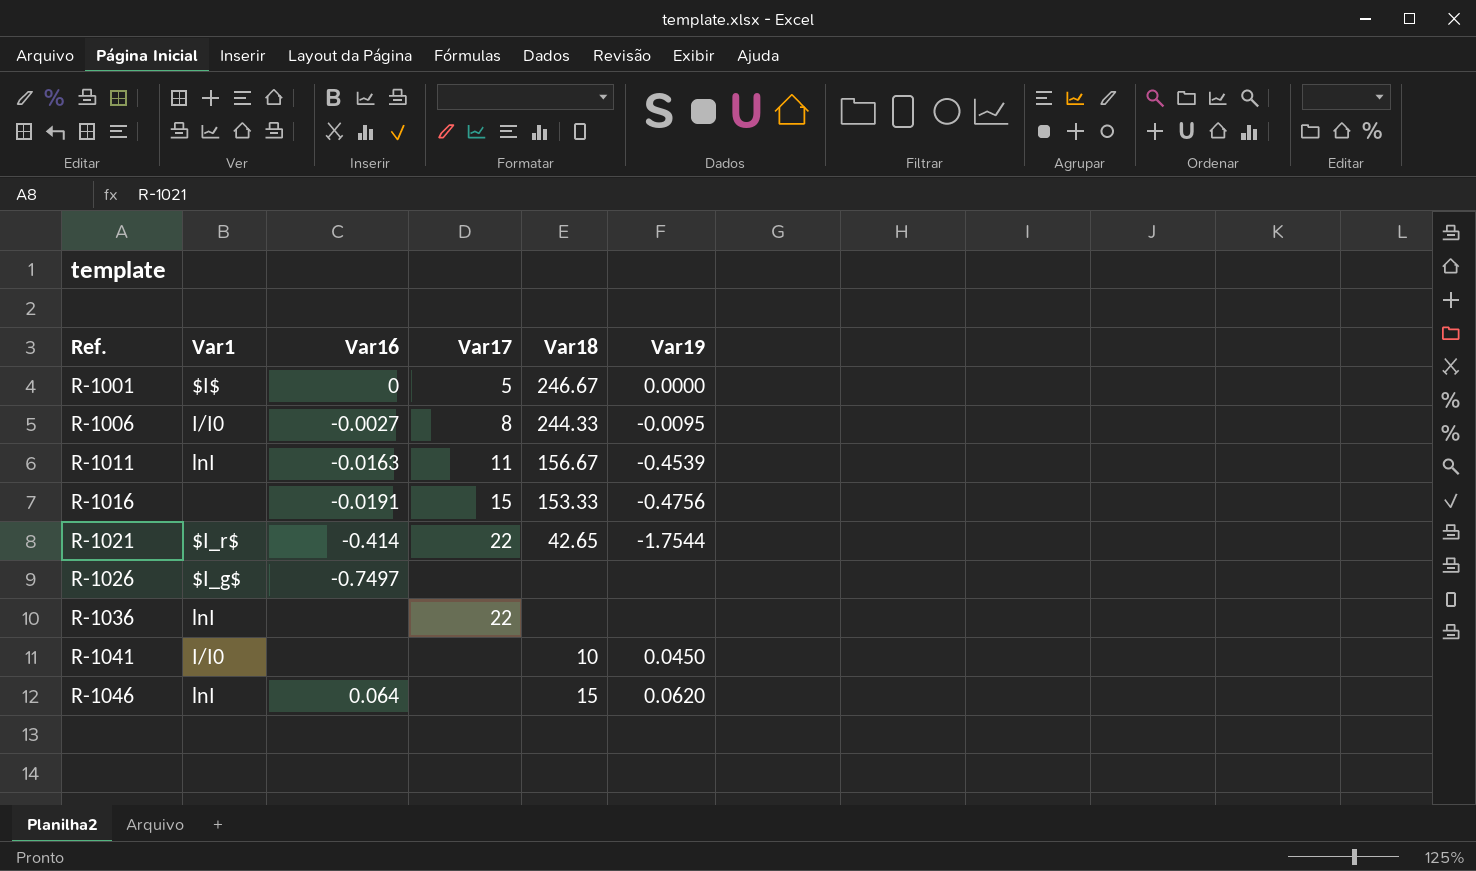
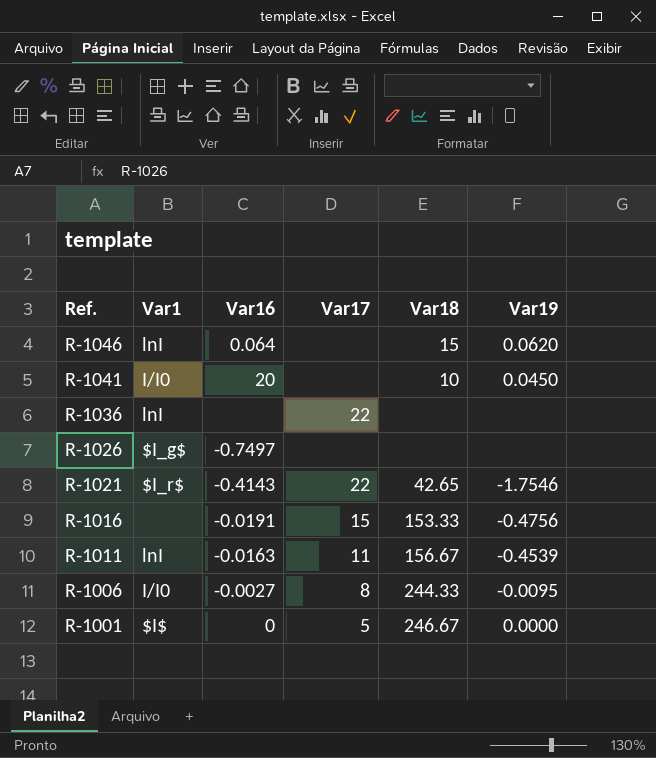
row order: Ref. ascending -> Ref. descending
R-1041 | Var16: none -> 20
R-1021 | Var16: -0.414 -> -0.4143
R-1021 | Var19: -1.7544 -> -1.7546

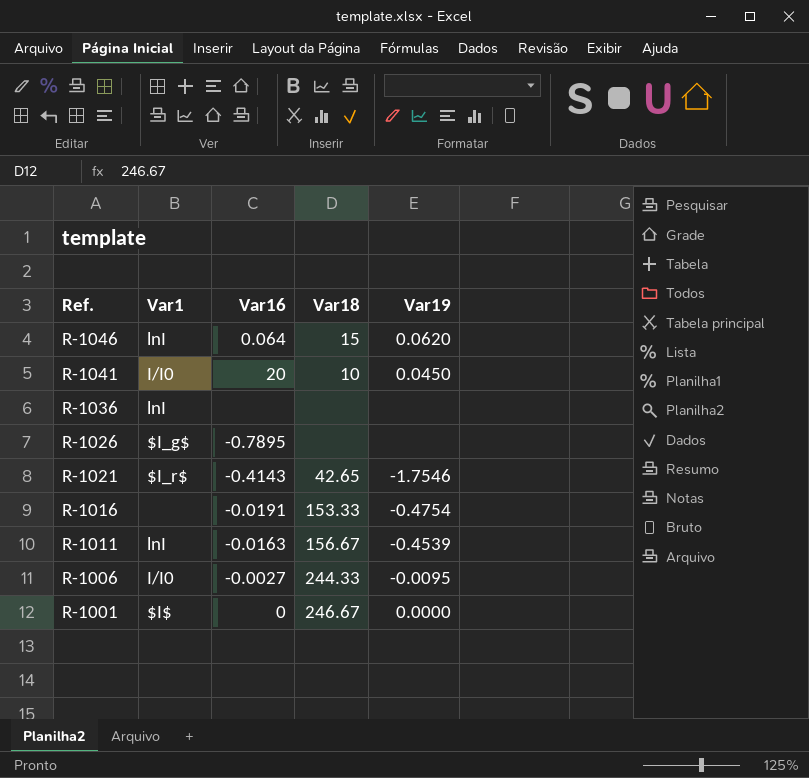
column Var17 | position: 4 -> none
R-1026 | Var16: -0.7497 -> -0.7895
R-1016 | Var19: -0.4756 -> -0.4754

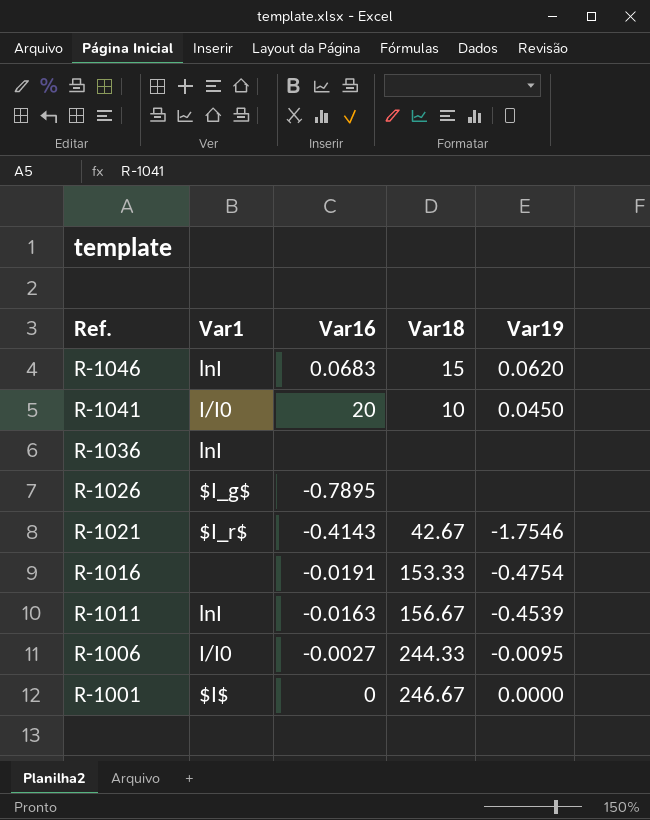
R-1046 | Var16: 0.064 -> 0.0683
R-1021 | Var18: 42.65 -> 42.67

